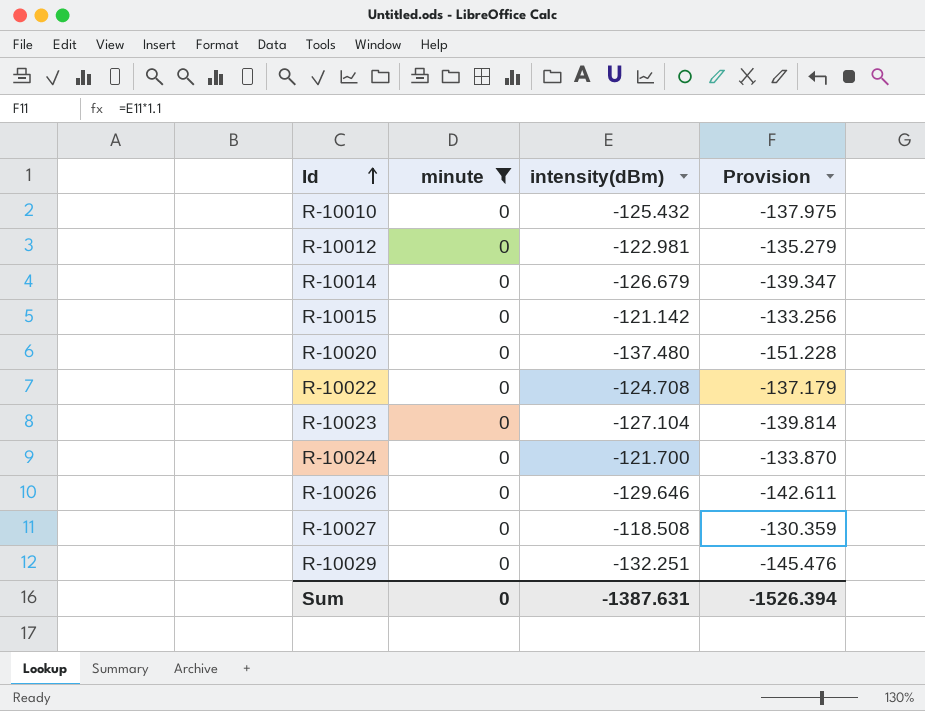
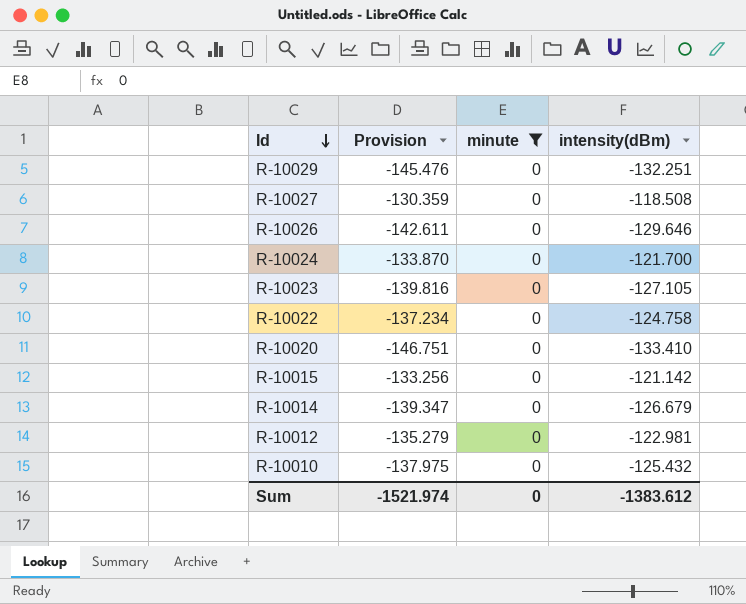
row order: Id ascending -> Id descending
column Provision | position: 4 -> 2
R-10023 | Provision: -139.814 -> -139.816
R-10023 | intensity(dBm): -127.104 -> -127.105
R-10022 | Provision: -137.179 -> -137.234
R-10022 | intensity(dBm): -124.708 -> -124.758
R-10020 | Provision: -151.228 -> -146.751
R-10020 | intensity(dBm): -137.480 -> -133.410
Sum | Provision: -1526.394 -> -1521.974
Sum | intensity(dBm): -1387.631 -> -1383.612

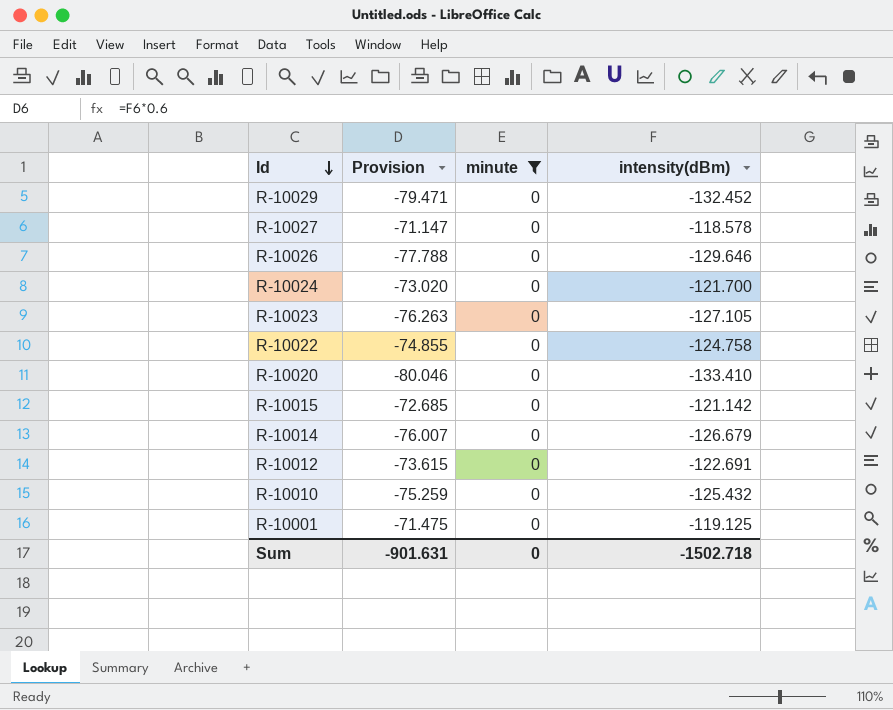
column Provision | formula: [intensity(dBm)] * 1.1 -> [intensity(dBm)] * 0.6
R-10029 | intensity(dBm): -132.251 -> -132.452
R-10027 | intensity(dBm): -118.508 -> -118.578
R-10012 | intensity(dBm): -122.981 -> -122.691
row R-10001: none -> -71.475 | 0 | -119.125
Sum | Provision: -1521.974 -> -901.631
Sum | intensity(dBm): -1383.612 -> -1502.718

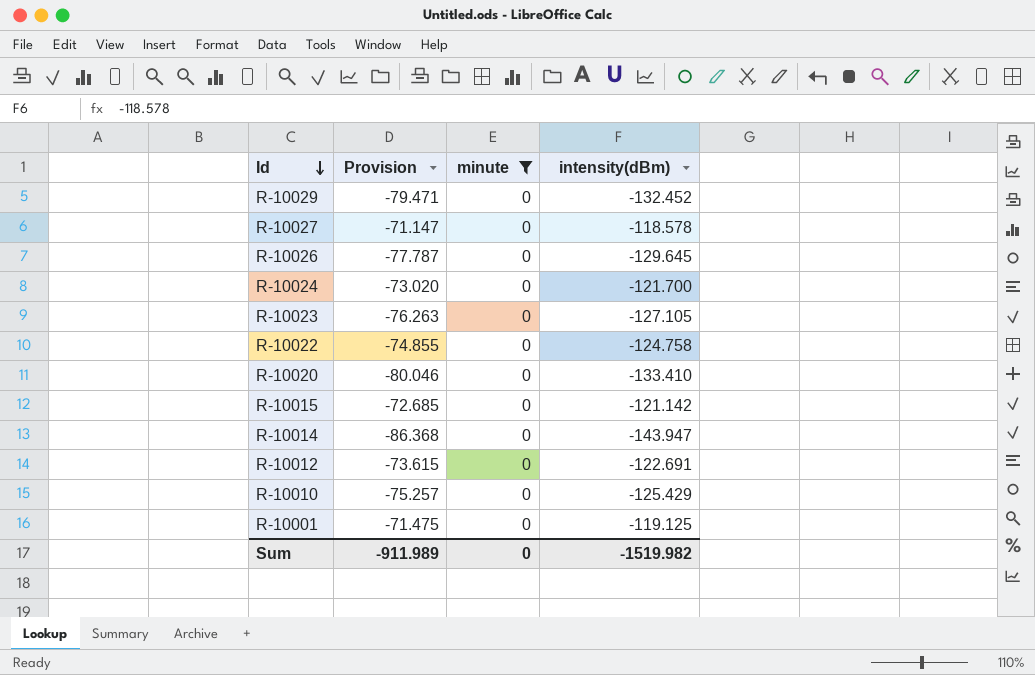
R-10026 | Provision: -77.788 -> -77.787
R-10026 | intensity(dBm): -129.646 -> -129.645
R-10014 | Provision: -76.007 -> -86.368
R-10014 | intensity(dBm): -126.679 -> -143.947
R-10010 | Provision: -75.259 -> -75.257
R-10010 | intensity(dBm): -125.432 -> -125.429
Sum | Provision: -901.631 -> -911.989
Sum | intensity(dBm): -1502.718 -> -1519.982

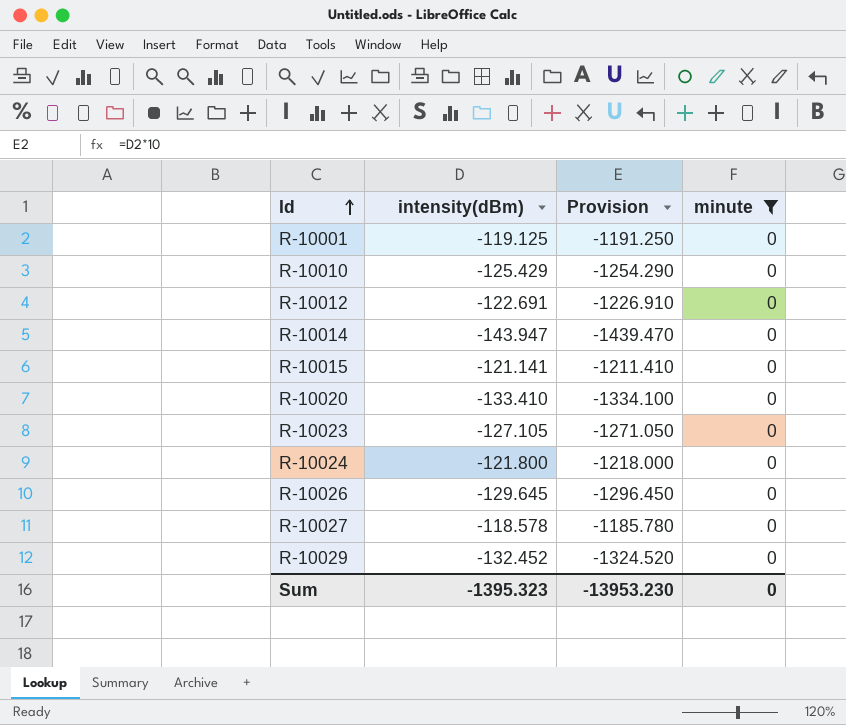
row order: Id descending -> Id ascending
column intensity(dBm) | position: 4 -> 2
column Provision | formula: [intensity(dBm)] * 0.6 -> [intensity(dBm)] * 10
row R-10022: -74.855 | 0 | -124.758 -> none
R-10015 | intensity(dBm): -121.142 -> -121.141
R-10024 | intensity(dBm): -121.700 -> -121.800
Sum | intensity(dBm): -1519.982 -> -1395.323
Sum | Provision: -911.989 -> -13953.230

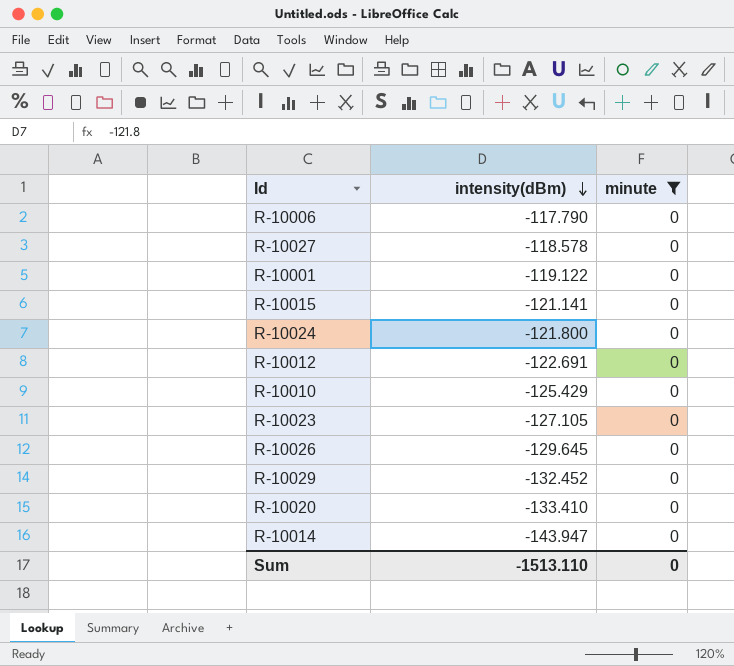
row order: Id ascending -> intensity(dBm) descending
column Provision | formula: [intensity(dBm)] * 10 -> none
row R-10006: none -> -117.790 | 0
R-10001 | intensity(dBm): -119.125 -> -119.122
Sum | intensity(dBm): -1395.323 -> -1513.110

